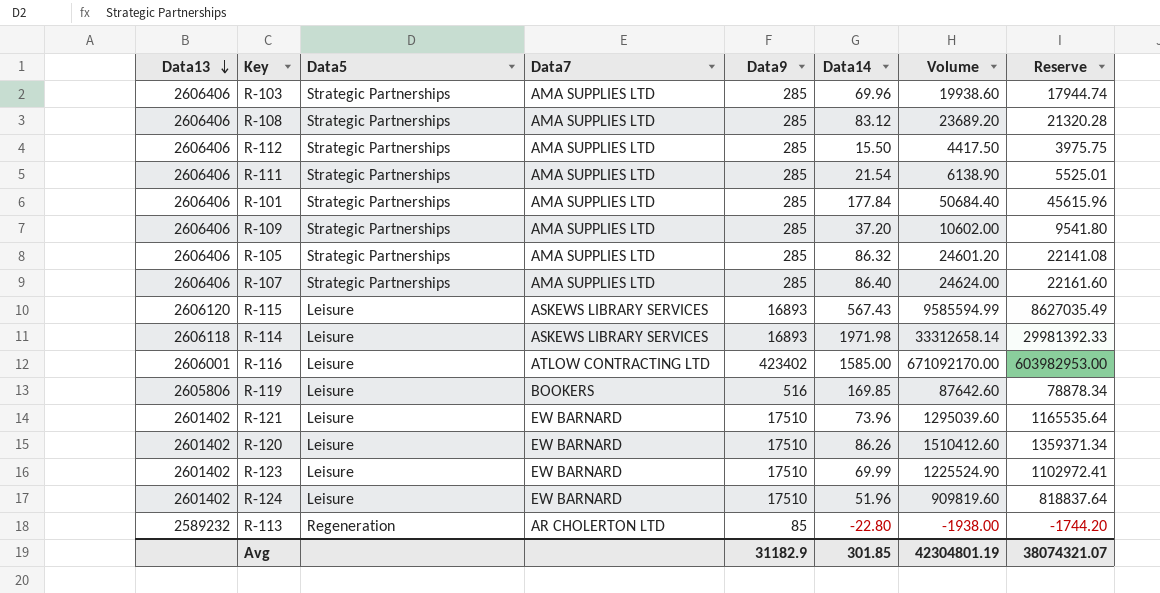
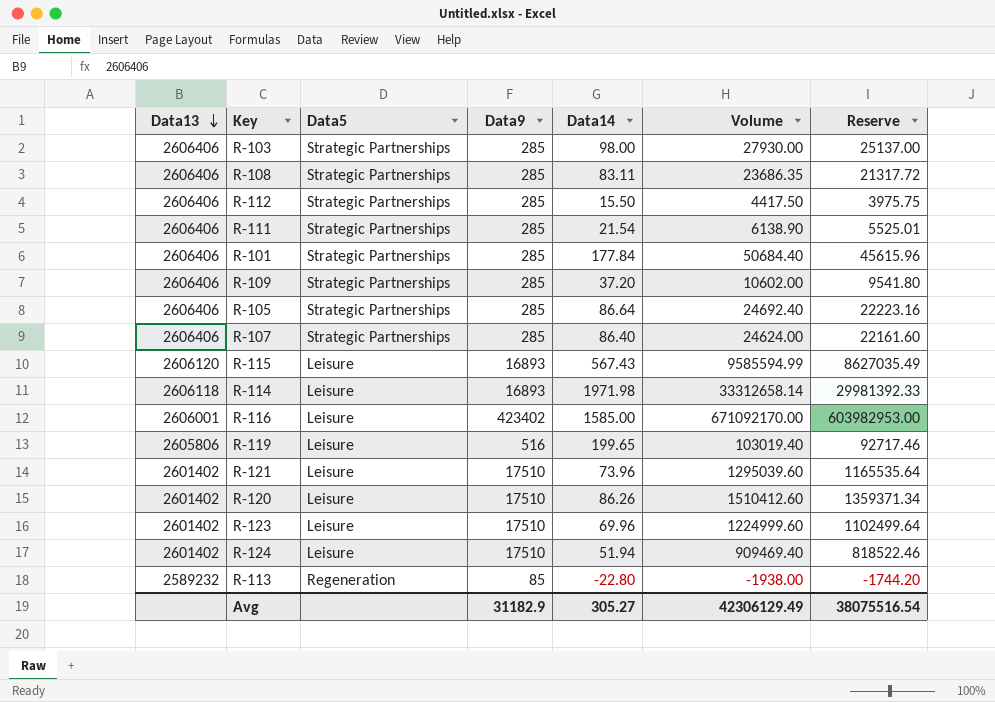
column Data7 | position: 4 -> none
R-103 | Data14: 69.96 -> 98.00
R-103 | Volume: 19938.60 -> 27930.00
R-103 | Reserve: 17944.74 -> 25137.00
R-108 | Data14: 83.12 -> 83.11
R-108 | Volume: 23689.20 -> 23686.35
R-108 | Reserve: 21320.28 -> 21317.72
R-105 | Data14: 86.32 -> 86.64
R-105 | Volume: 24601.20 -> 24692.40
R-105 | Reserve: 22141.08 -> 22223.16
R-119 | Data14: 169.85 -> 199.65
R-119 | Volume: 87642.60 -> 103019.40
R-119 | Reserve: 78878.34 -> 92717.46
R-123 | Data14: 69.99 -> 69.96
R-123 | Volume: 1225524.90 -> 1224999.60
R-123 | Reserve: 1102972.41 -> 1102499.64
R-124 | Data14: 51.96 -> 51.94
R-124 | Volume: 909819.60 -> 909469.40
R-124 | Reserve: 818837.64 -> 818522.46
Avg | Data14: 301.85 -> 305.27
Avg | Volume: 42304801.19 -> 42306129.49
Avg | Reserve: 38074321.07 -> 38075516.54

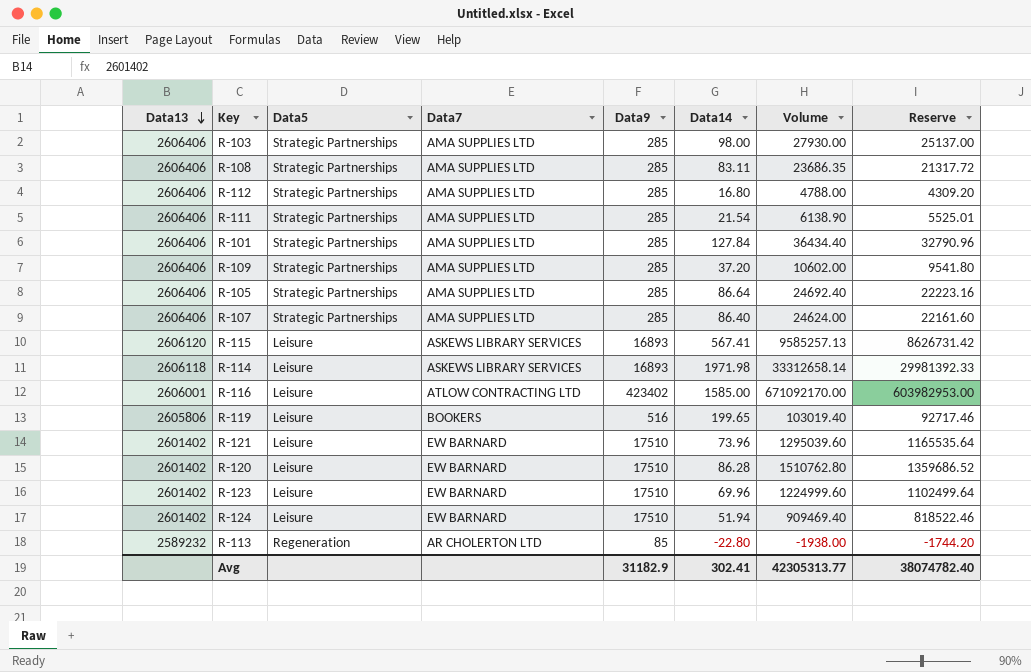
column Data7 | position: none -> 4
R-112 | Data14: 15.50 -> 16.80
R-112 | Volume: 4417.50 -> 4788.00
R-112 | Reserve: 3975.75 -> 4309.20
R-101 | Data14: 177.84 -> 127.84
R-101 | Volume: 50684.40 -> 36434.40
R-101 | Reserve: 45615.96 -> 32790.96
R-115 | Data14: 567.43 -> 567.41
R-115 | Volume: 9585594.99 -> 9585257.13
R-115 | Reserve: 8627035.49 -> 8626731.42
R-120 | Data14: 86.26 -> 86.28
R-120 | Volume: 1510412.60 -> 1510762.80
R-120 | Reserve: 1359371.34 -> 1359686.52
Avg | Data14: 305.27 -> 302.41
Avg | Volume: 42306129.49 -> 42305313.77
Avg | Reserve: 38075516.54 -> 38074782.40

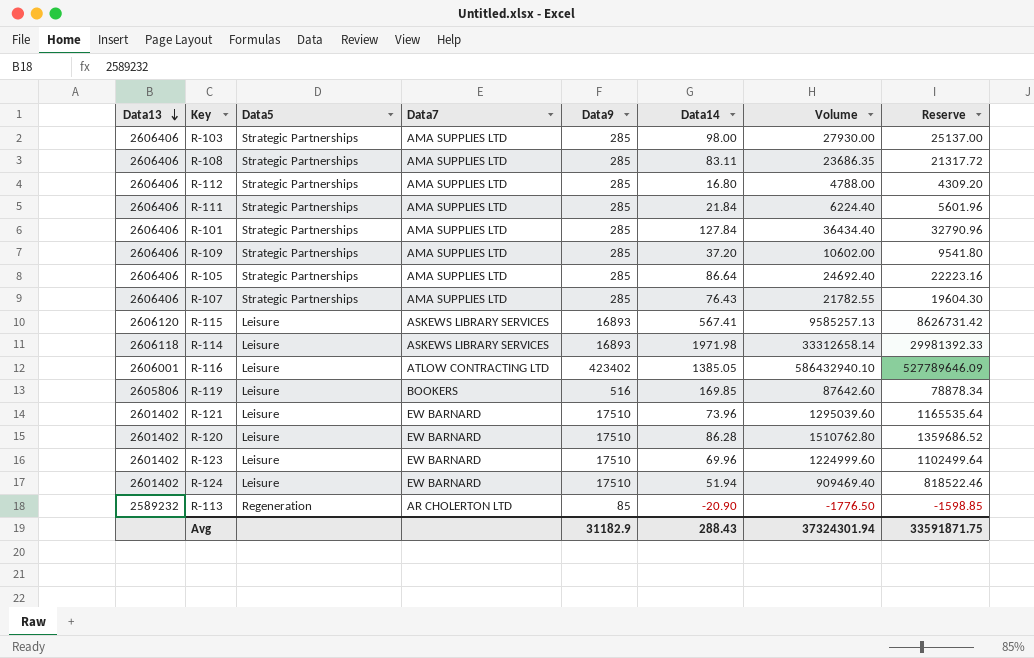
R-111 | Data14: 21.54 -> 21.84
R-111 | Volume: 6138.90 -> 6224.40
R-111 | Reserve: 5525.01 -> 5601.96
R-107 | Data14: 86.40 -> 76.43
R-107 | Volume: 24624.00 -> 21782.55
R-107 | Reserve: 22161.60 -> 19604.30
R-116 | Data14: 1585.00 -> 1385.05
R-116 | Volume: 671092170.00 -> 586432940.10
R-116 | Reserve: 603982953.00 -> 527789646.09
R-119 | Data14: 199.65 -> 169.85
R-119 | Volume: 103019.40 -> 87642.60
R-119 | Reserve: 92717.46 -> 78878.34
R-113 | Data14: -22.80 -> -20.90
R-113 | Volume: -1938.00 -> -1776.50
R-113 | Reserve: -1744.20 -> -1598.85
Avg | Data14: 302.41 -> 288.43
Avg | Volume: 42305313.77 -> 37324301.94
Avg | Reserve: 38074782.40 -> 33591871.75

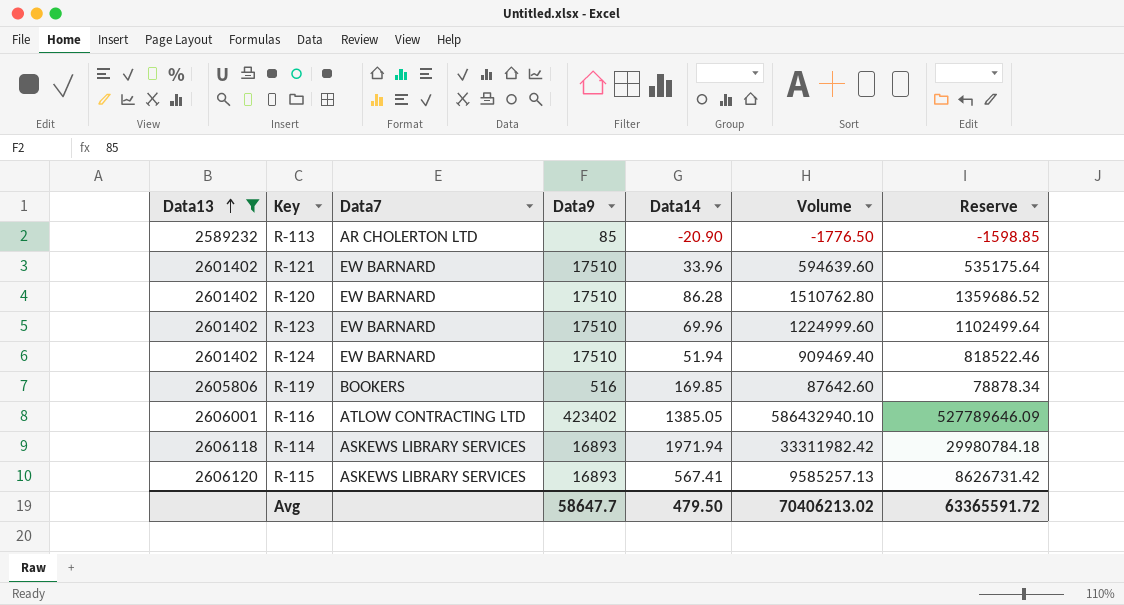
filter: none -> Data13 != 2606406
row order: Data13 descending -> Data13 ascending
column Data5 | position: 3 -> none
R-121 | Data14: 73.96 -> 33.96
R-121 | Volume: 1295039.60 -> 594639.60
R-121 | Reserve: 1165535.64 -> 535175.64
R-114 | Data14: 1971.98 -> 1971.94
R-114 | Volume: 33312658.14 -> 33311982.42
R-114 | Reserve: 29981392.33 -> 29980784.18
Avg | Data9: 31182.9 -> 58647.7
Avg | Data14: 288.43 -> 479.50
Avg | Volume: 37324301.94 -> 70406213.02
Avg | Reserve: 33591871.75 -> 63365591.72

